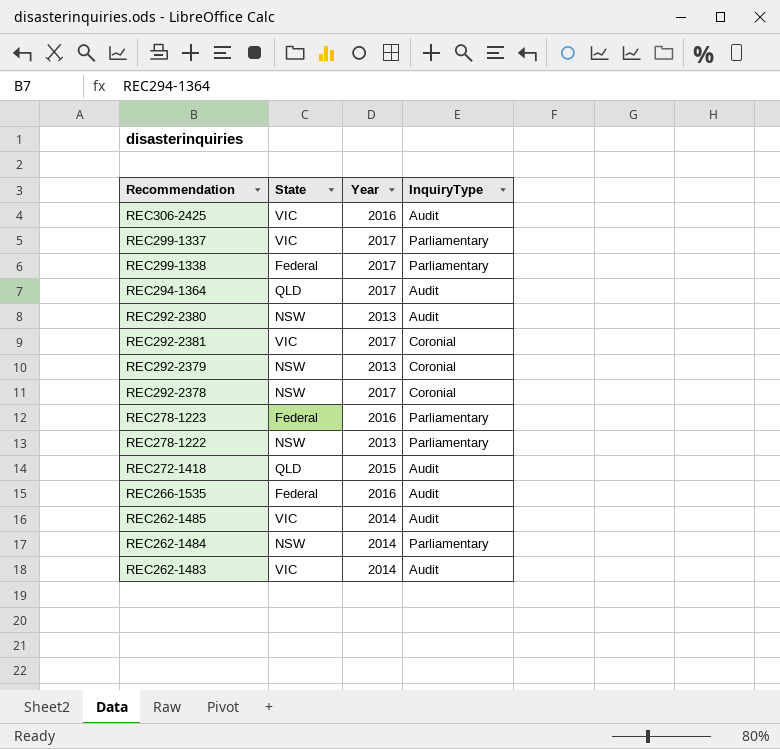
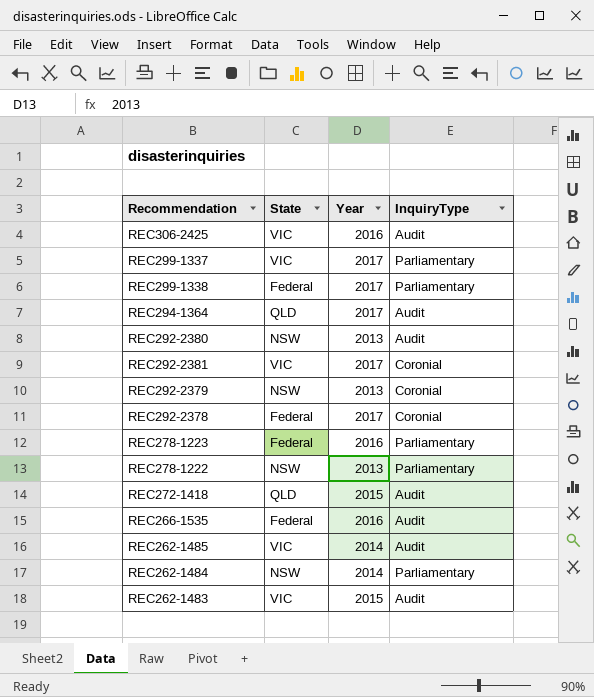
REC292-2378 | State: NSW -> Federal
REC262-1483 | Year: 2014 -> 2015

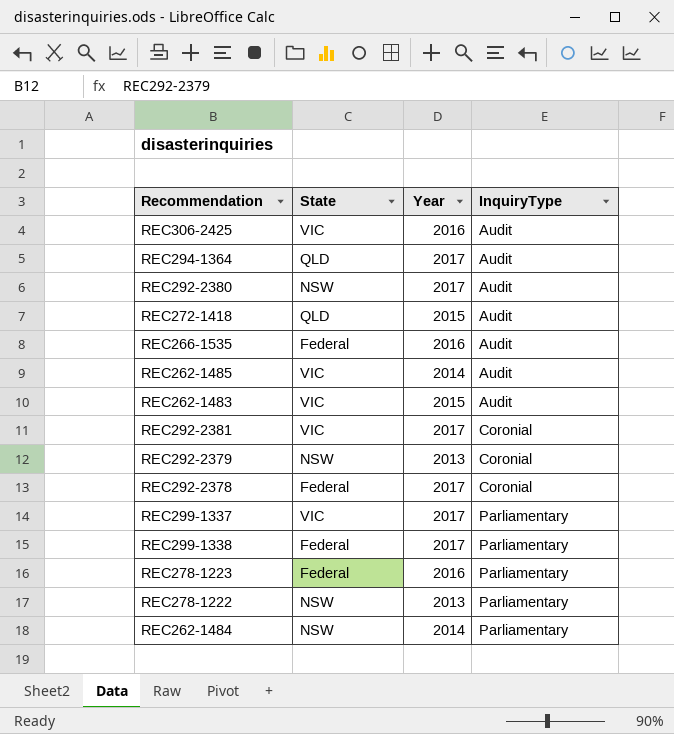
row order: none -> InquiryType ascending
REC292-2380 | Year: 2013 -> 2017

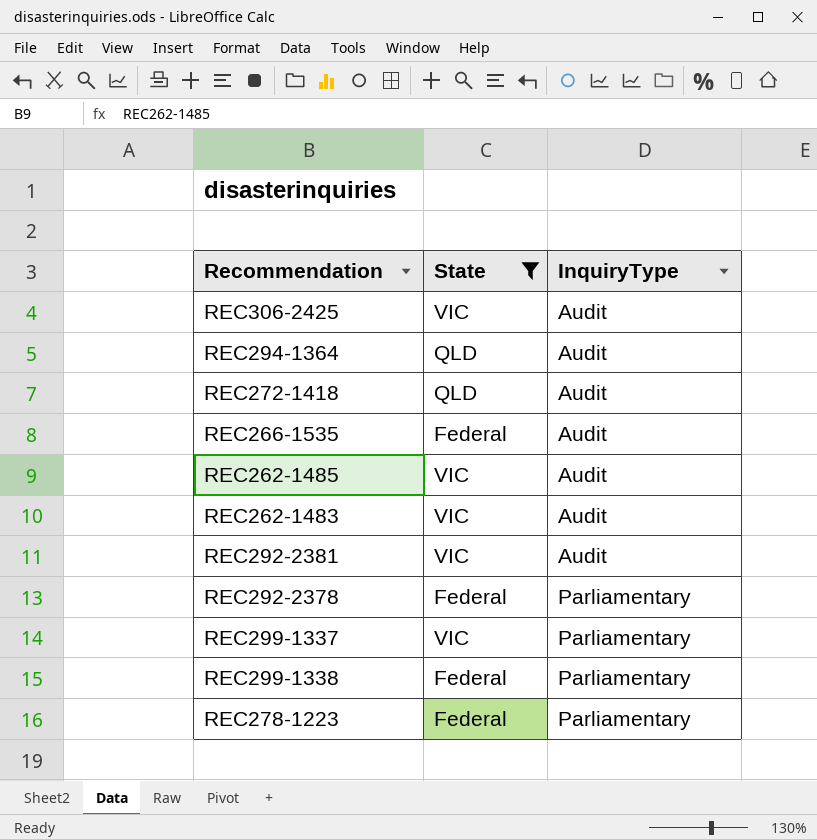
filter: none -> State != NSW
column Year | position: 3 -> none
REC292-2381 | InquiryType: Coronial -> Audit
REC292-2378 | InquiryType: Coronial -> Parliamentary

